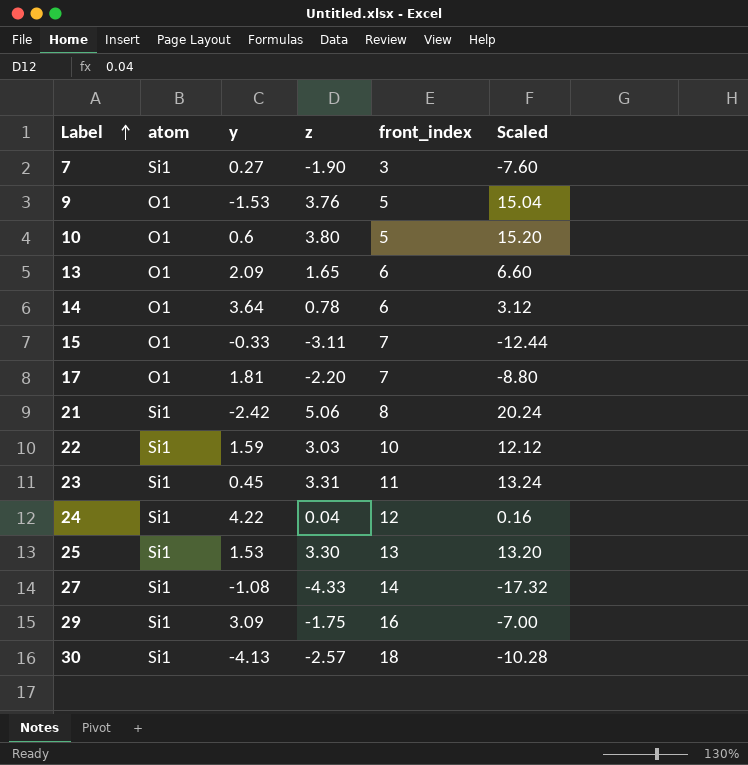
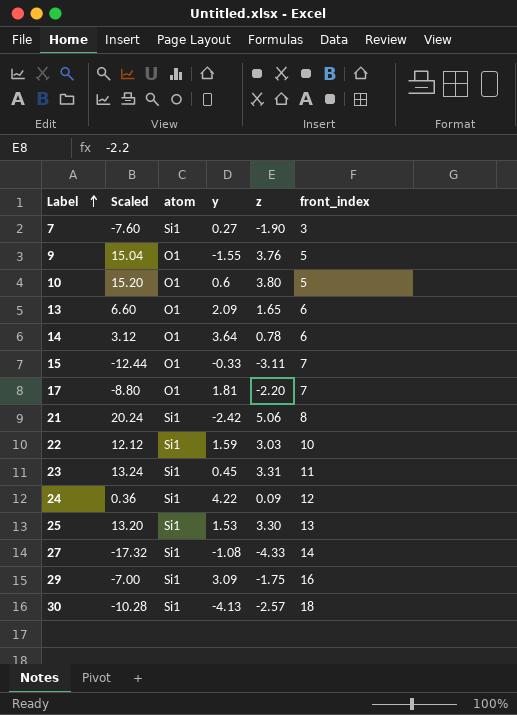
column Scaled | position: 6 -> 2
9 | y: -1.53 -> -1.55
24 | Scaled: 0.16 -> 0.36
24 | z: 0.04 -> 0.09

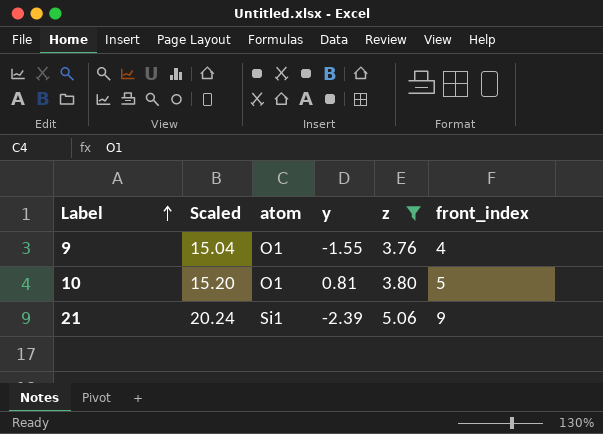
filter: none -> z >= 3.76
9 | front_index: 5 -> 4
10 | y: 0.6 -> 0.81
21 | y: -2.42 -> -2.39
21 | front_index: 8 -> 9

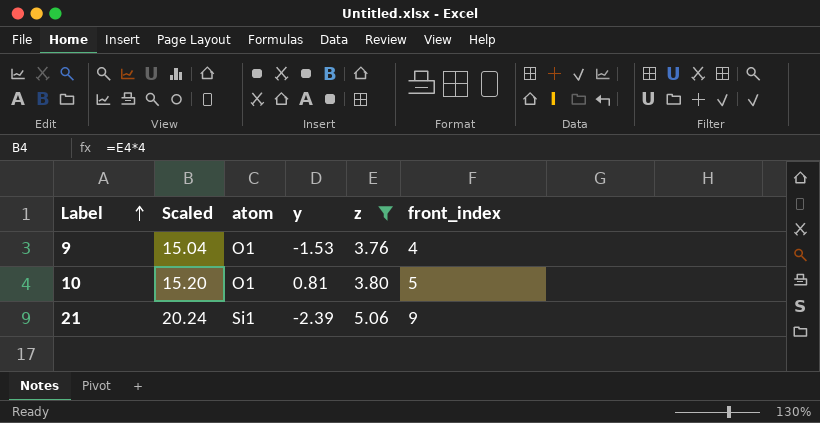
9 | y: -1.55 -> -1.53

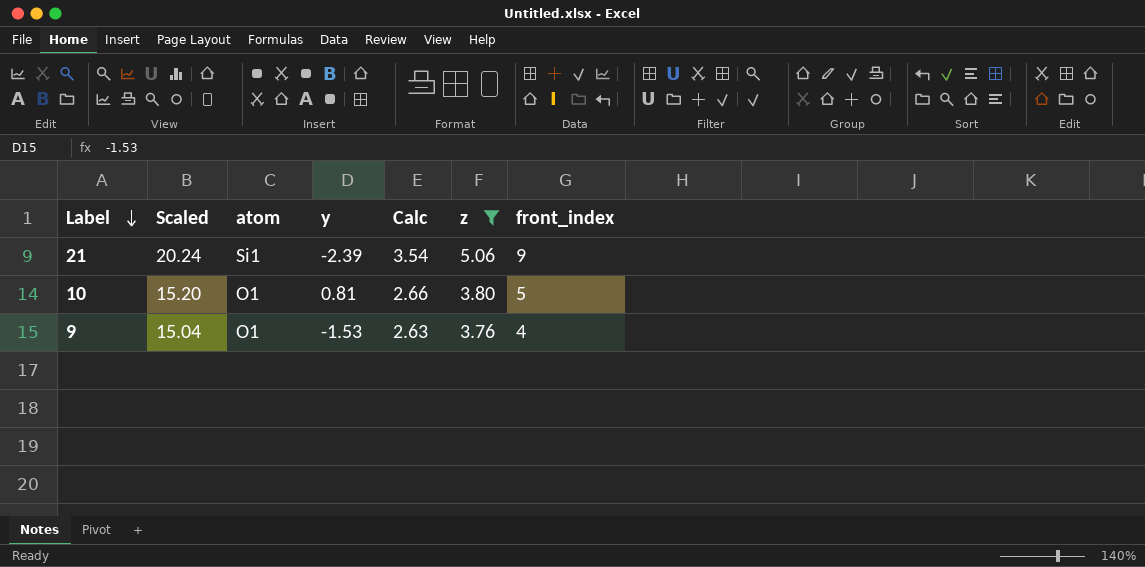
row order: Label ascending -> Label descending
column Calc | formula: none -> [z] * 0.7

